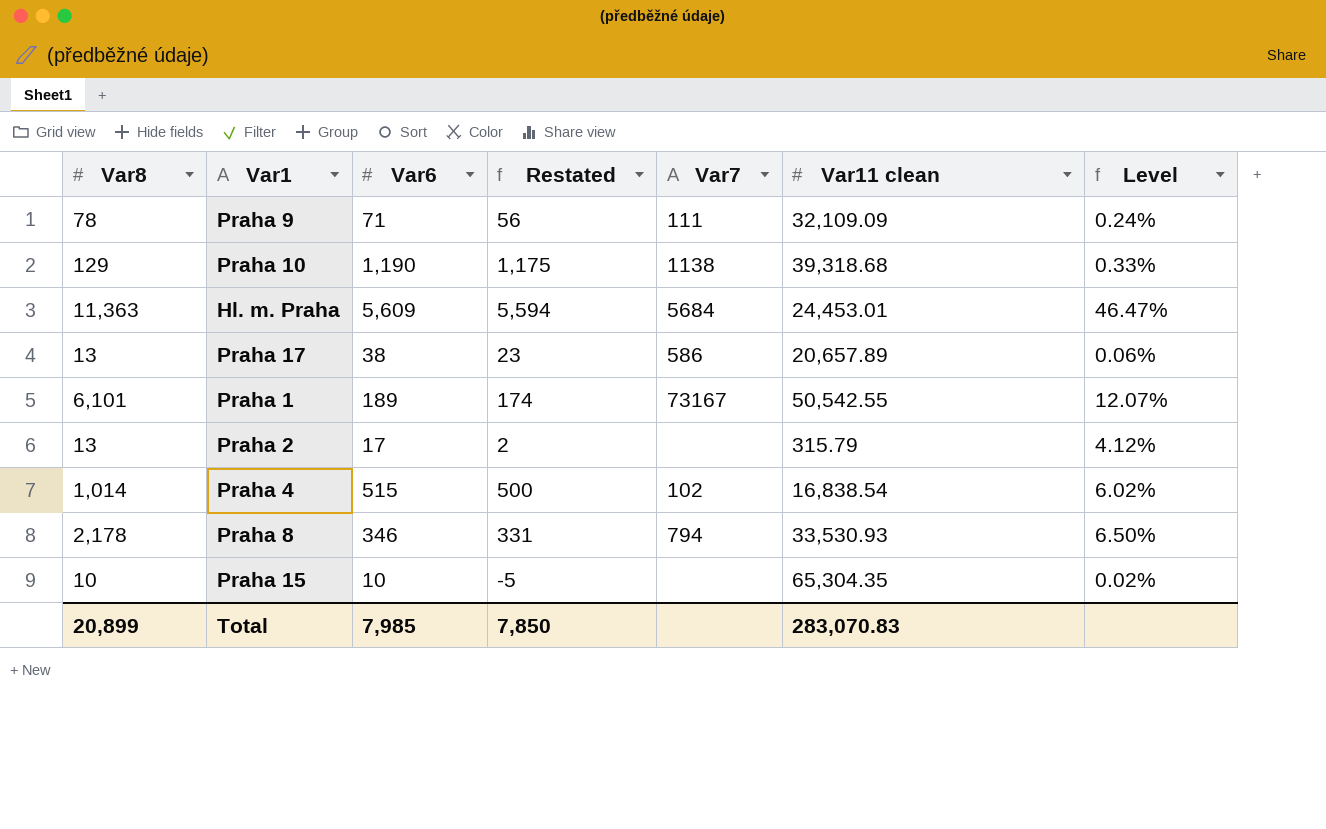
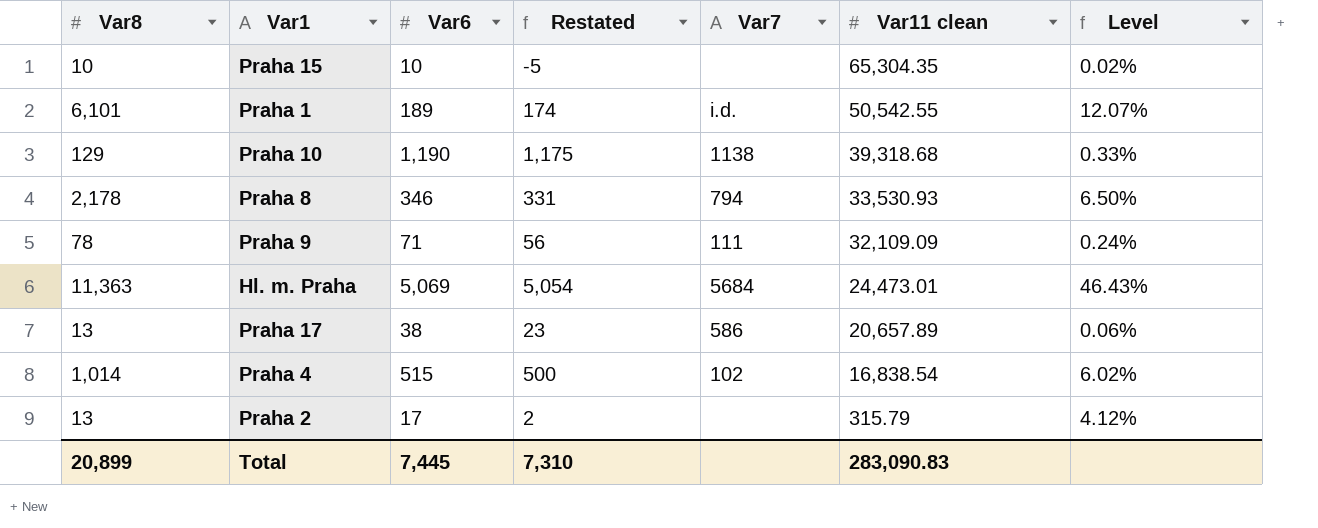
row order: none -> Var11 clean descending
Praha 1 | Var7: 73167 -> i.d.
Hl. m. Praha | Var6: 5,609 -> 5,069
Hl. m. Praha | Restated: 5,594 -> 5,054
Hl. m. Praha | Var11 clean: 24,453.01 -> 24,473.01
Hl. m. Praha | Level: 46.47% -> 46.43%
Total | Var6: 7,985 -> 7,445
Total | Restated: 7,850 -> 7,310
Total | Var11 clean: 283,070.83 -> 283,090.83

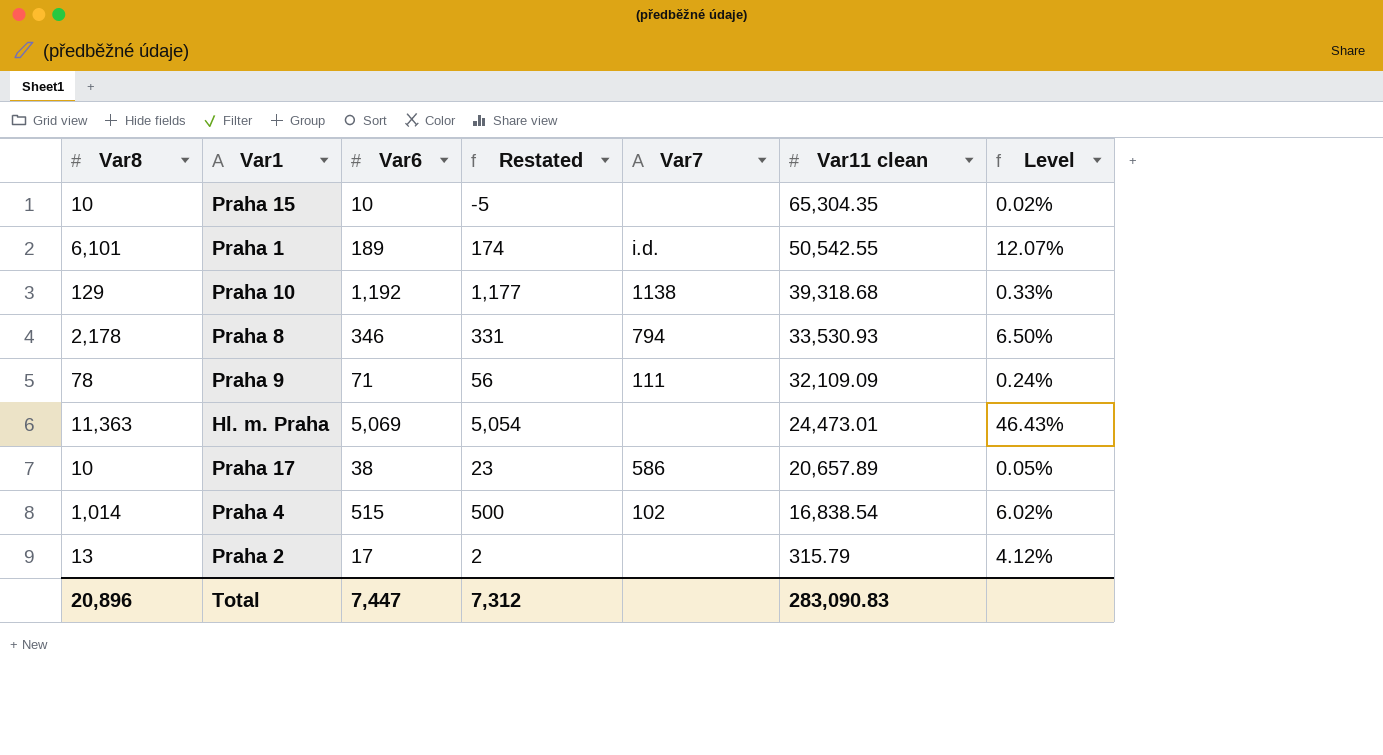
Praha 10 | Var6: 1,190 -> 1,192
Praha 10 | Restated: 1,175 -> 1,177
Hl. m. Praha | Var7: 5684 -> none
Praha 17 | Var8: 13 -> 10
Praha 17 | Level: 0.06% -> 0.05%
Total | Var8: 20,899 -> 20,896
Total | Var6: 7,445 -> 7,447
Total | Restated: 7,310 -> 7,312

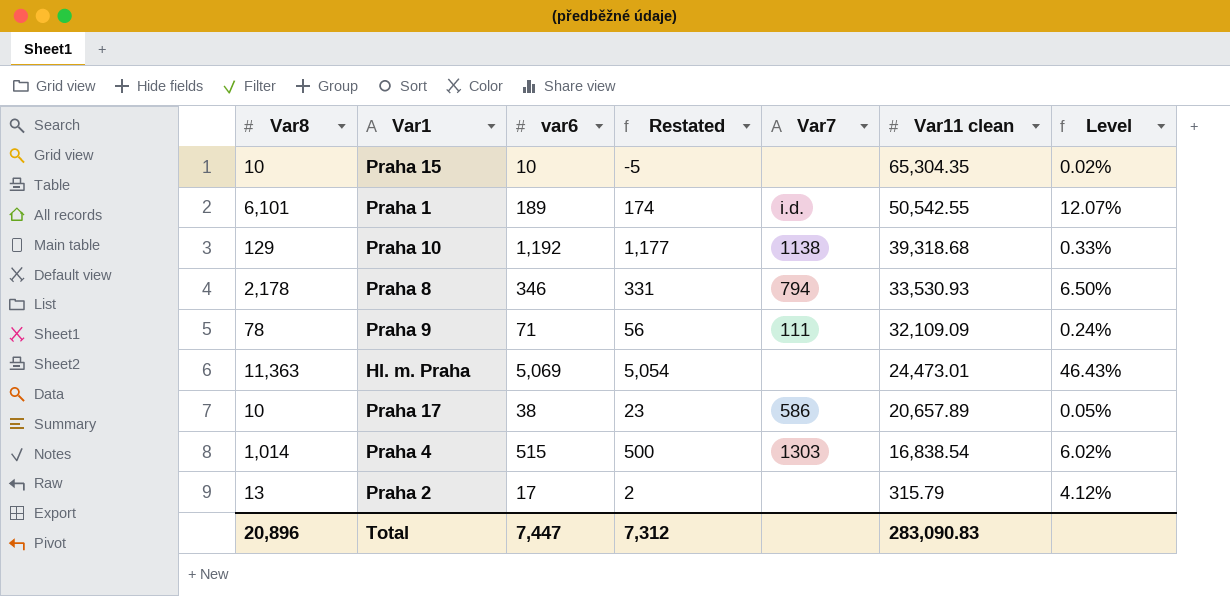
column name: Var6 -> var6
Praha 4 | Var7: 102 -> 1303

